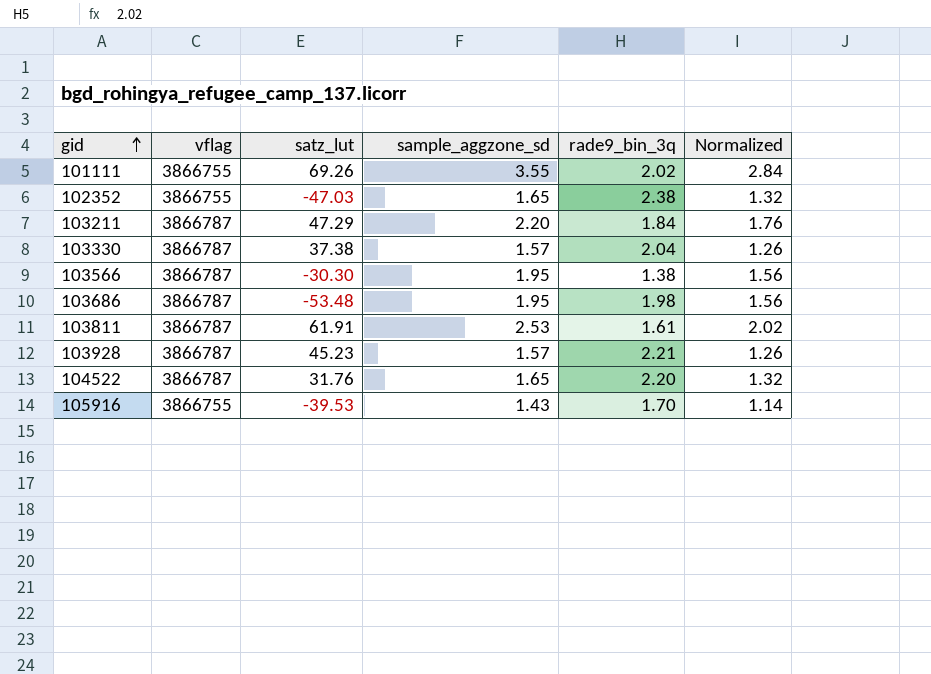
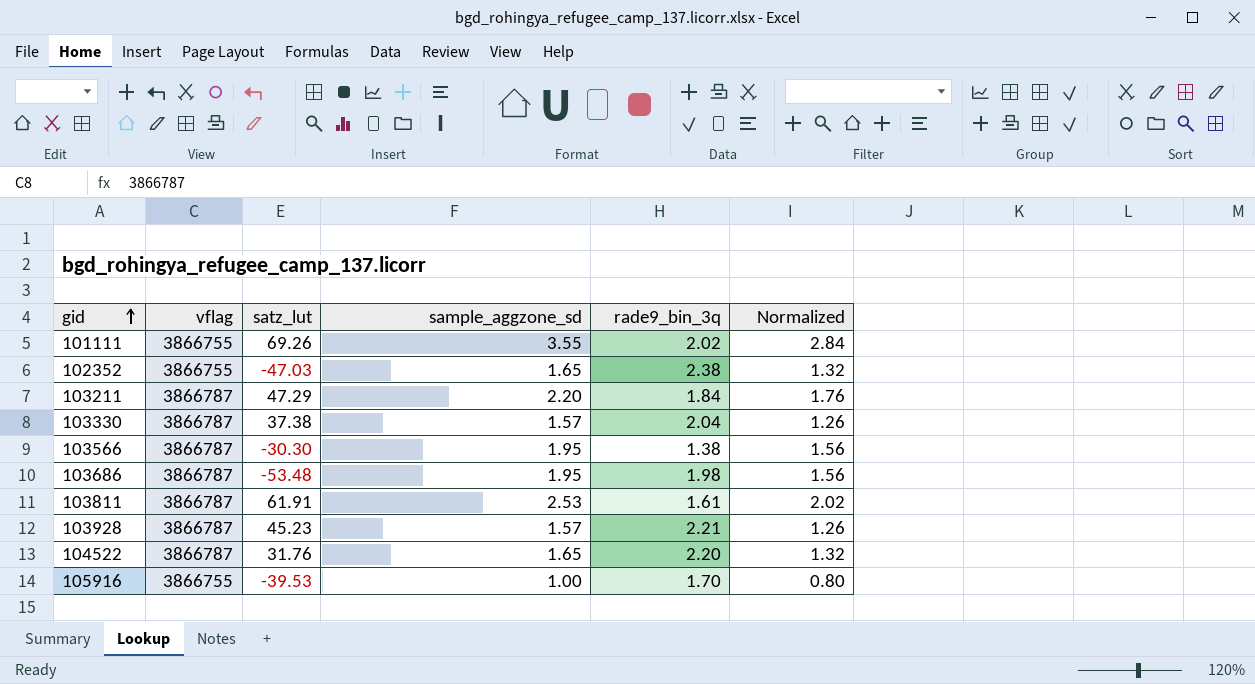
105916 | sample_aggzone_sd: 1.43 -> 1.00
105916 | Normalized: 1.14 -> 0.80

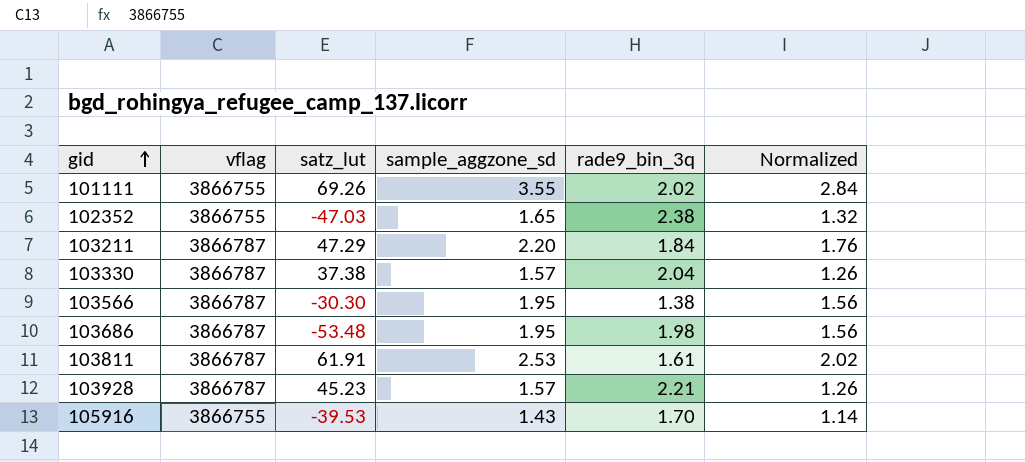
row 104522: 3866787 | 31.76 | 1.65 | 2.20 | 1.32 -> none
105916 | sample_aggzone_sd: 1.00 -> 1.43
105916 | Normalized: 0.80 -> 1.14

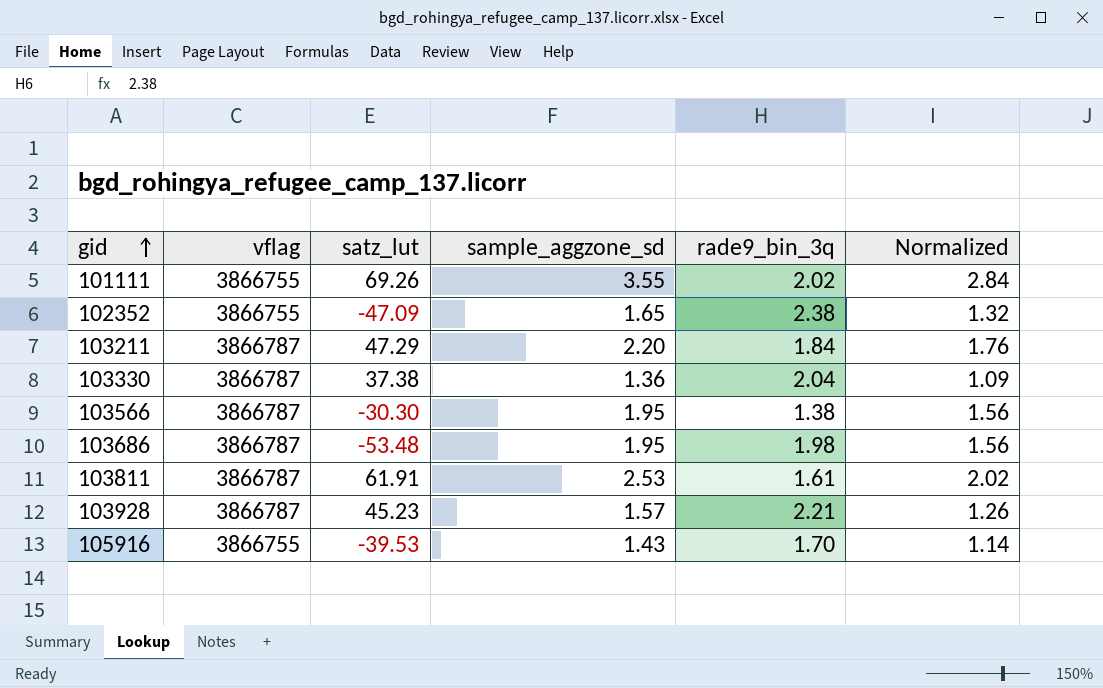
102352 | satz_lut: -47.03 -> -47.09
103330 | sample_aggzone_sd: 1.57 -> 1.36
103330 | Normalized: 1.26 -> 1.09

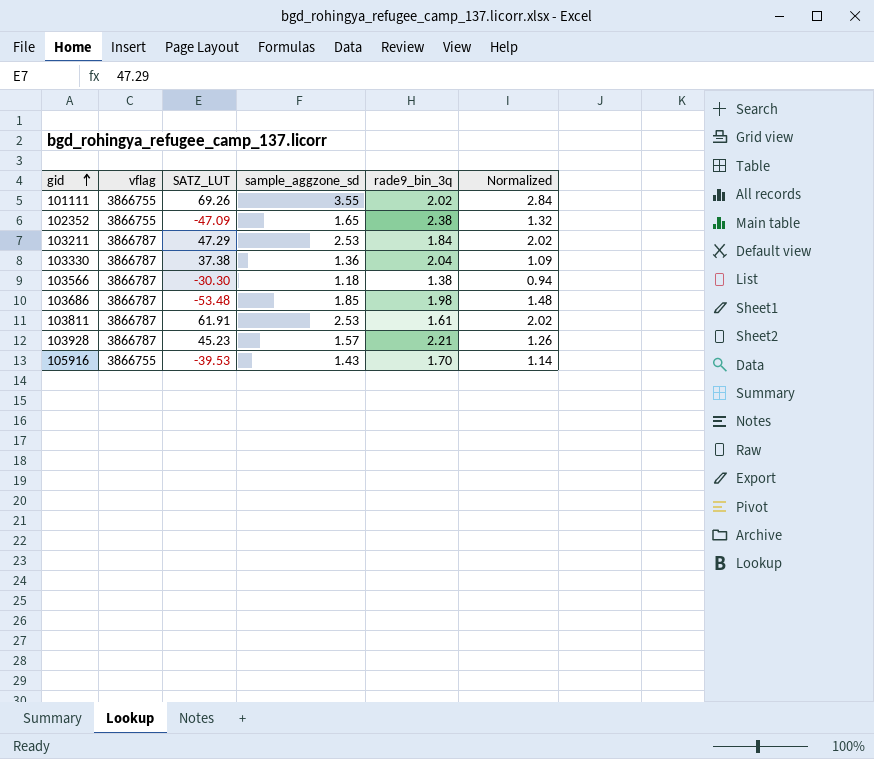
column name: satz_lut -> SATZ_LUT
103211 | sample_aggzone_sd: 2.20 -> 2.53
103211 | Normalized: 1.76 -> 2.02
103566 | sample_aggzone_sd: 1.95 -> 1.18
103566 | Normalized: 1.56 -> 0.94
103686 | sample_aggzone_sd: 1.95 -> 1.85
103686 | Normalized: 1.56 -> 1.48

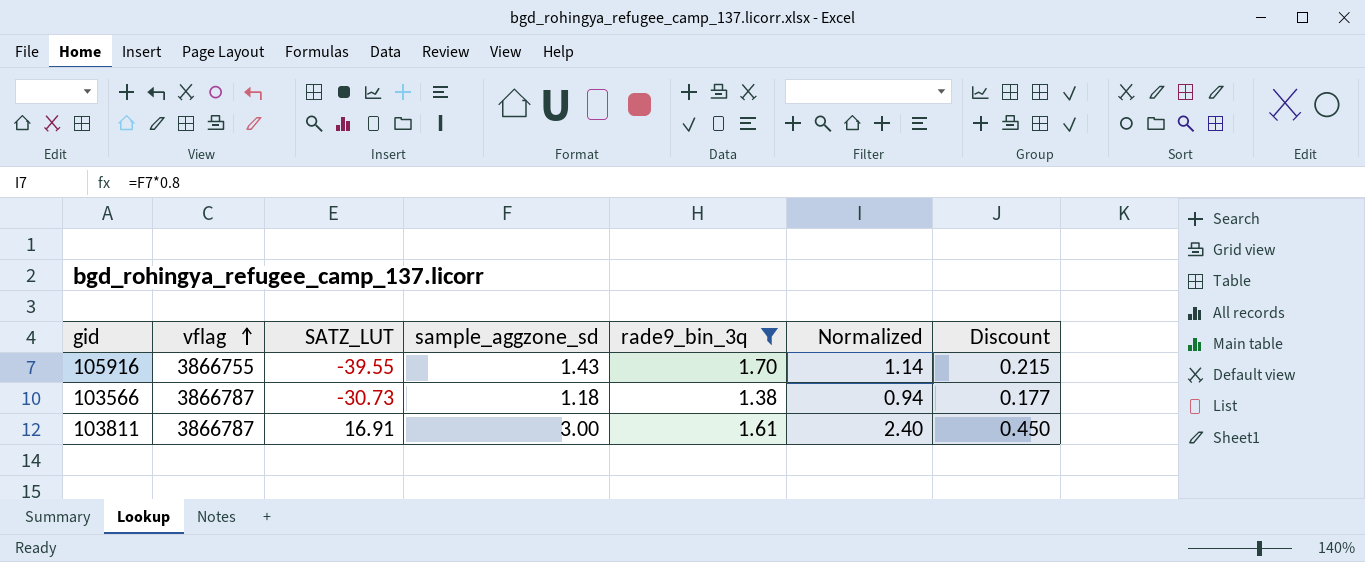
filter: none -> rade9_bin_3q <= 1.70
row order: gid ascending -> vflag ascending
column Discount | formula: none -> [sample_aggzone_sd] * 0.15
105916 | SATZ_LUT: -39.53 -> -39.55
103566 | SATZ_LUT: -30.30 -> -30.73
103811 | SATZ_LUT: 61.91 -> 16.91
103811 | sample_aggzone_sd: 2.53 -> 3.00
103811 | Normalized: 2.02 -> 2.40

